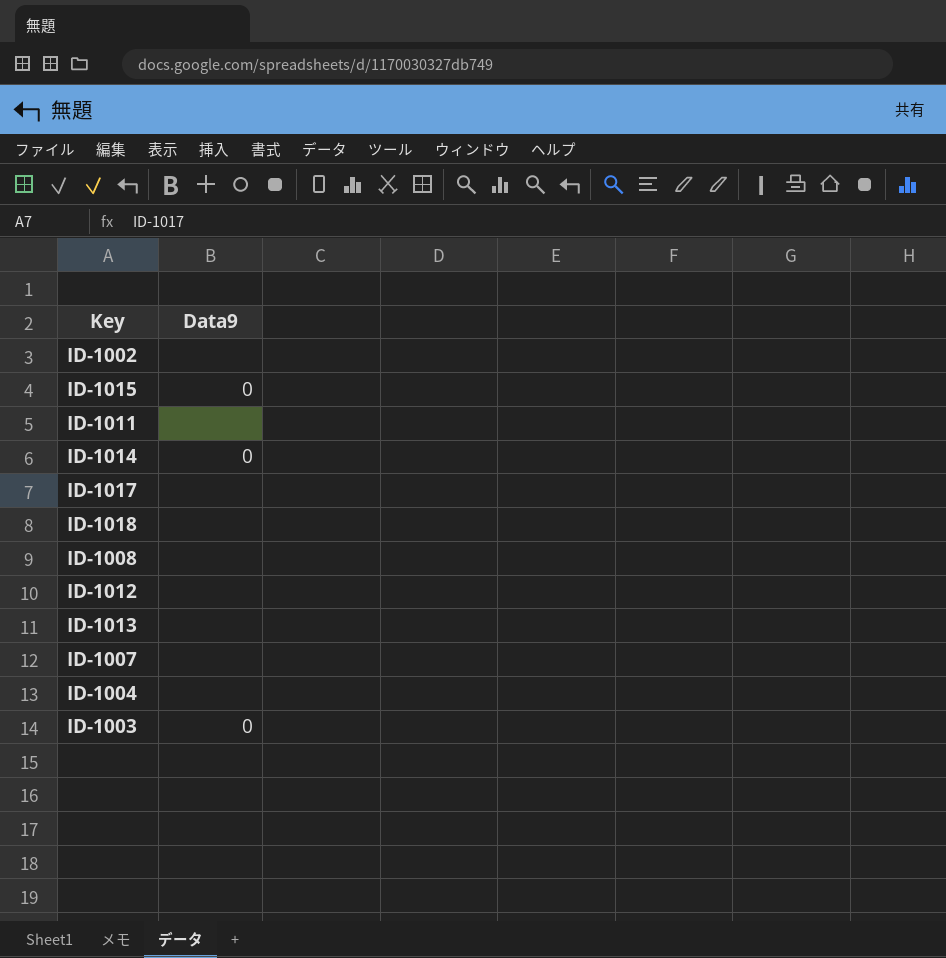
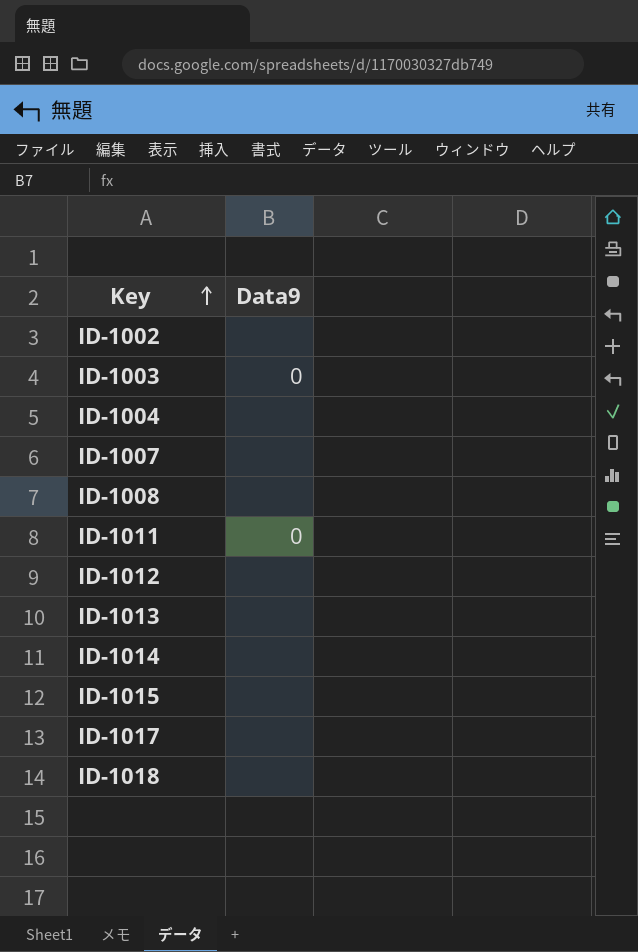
row order: none -> Key ascending
ID-1011 | Data9: none -> 0
ID-1014 | Data9: 0 -> none
ID-1015 | Data9: 0 -> none

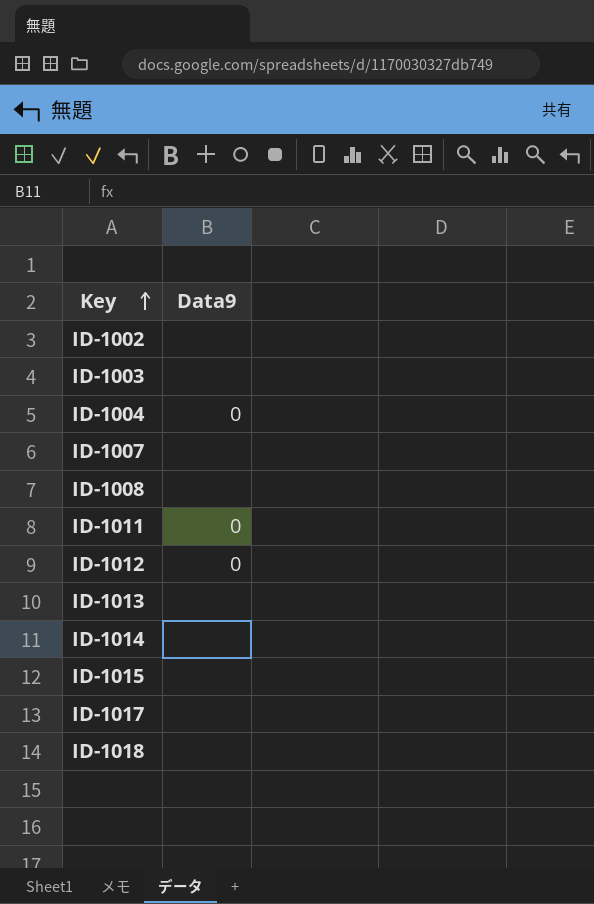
ID-1003 | Data9: 0 -> none
ID-1004 | Data9: none -> 0
ID-1012 | Data9: none -> 0

